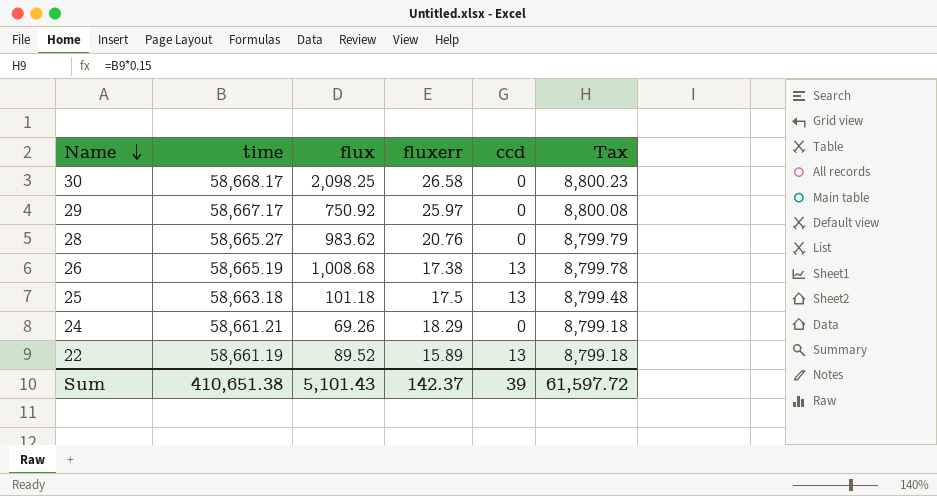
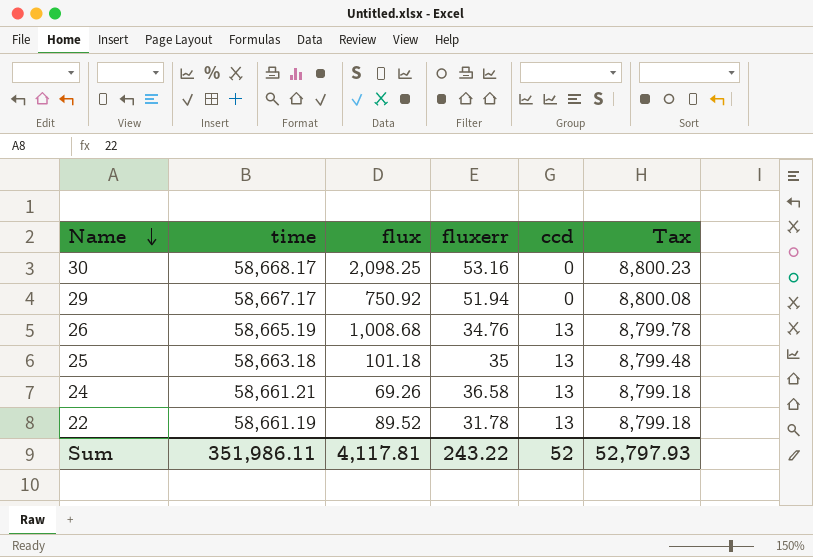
row 28: 58,665.27 | 983.62 | 20.76 | 0 | 8,799.79 -> none
30 | fluxerr: 26.58 -> 53.16
29 | fluxerr: 25.97 -> 51.94
26 | fluxerr: 17.38 -> 34.76
25 | fluxerr: 17.5 -> 35
24 | fluxerr: 18.29 -> 36.58
24 | ccd: 0 -> 13
22 | fluxerr: 15.89 -> 31.78
Sum | time: 410,651.38 -> 351,986.11
Sum | flux: 5,101.43 -> 4,117.81
Sum | fluxerr: 142.37 -> 243.22
Sum | ccd: 39 -> 52
Sum | Tax: 61,597.72 -> 52,797.93

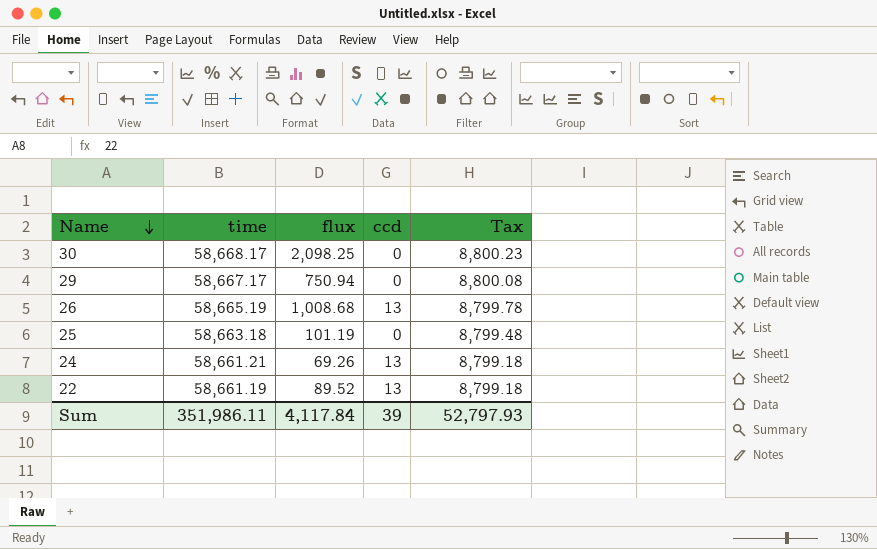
column fluxerr | position: 4 -> none
29 | flux: 750.92 -> 750.94
25 | flux: 101.18 -> 101.19
25 | ccd: 13 -> 0
Sum | flux: 4,117.81 -> 4,117.84
Sum | ccd: 52 -> 39

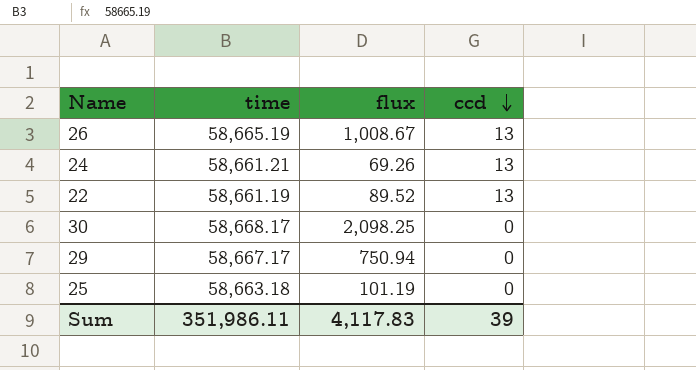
row order: Name descending -> ccd descending
column Tax | formula: [time] * 0.15 -> none
26 | flux: 1,008.68 -> 1,008.67
Sum | flux: 4,117.84 -> 4,117.83

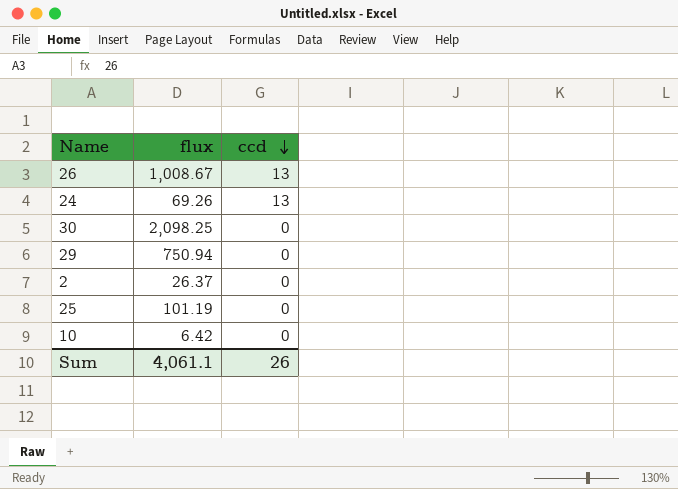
column time | position: 2 -> none
row 22: 58,661.19 | 89.52 | 13 -> none
row 2: none -> 26.37 | 0
row 10: none -> 6.42 | 0
Sum | flux: 4,117.83 -> 4,061.1
Sum | ccd: 39 -> 26

